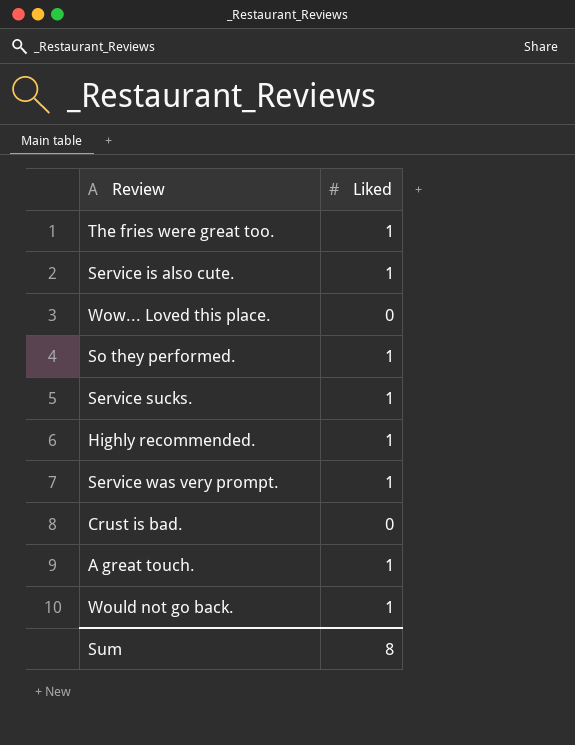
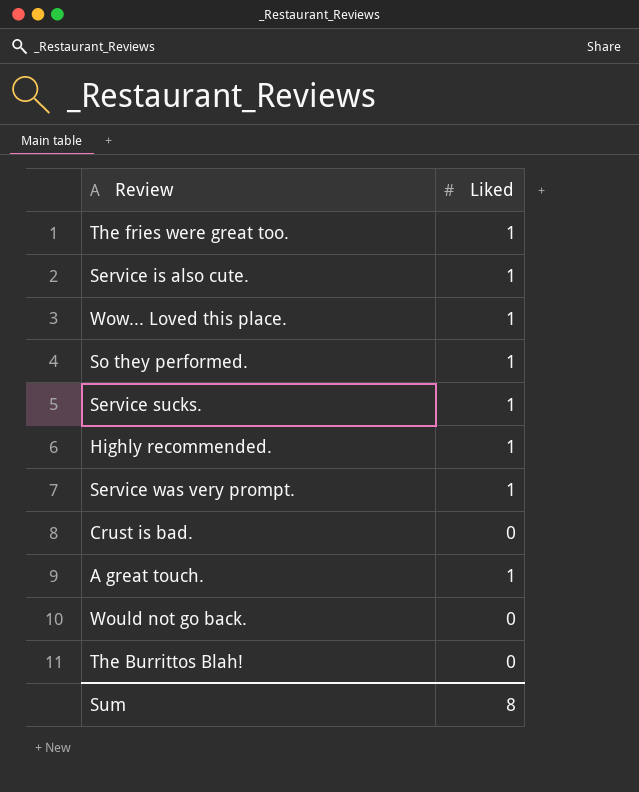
Wow... Loved this place. | Liked: 0 -> 1
Would not go back. | Liked: 1 -> 0
row The Burrittos Blah!: none -> 0

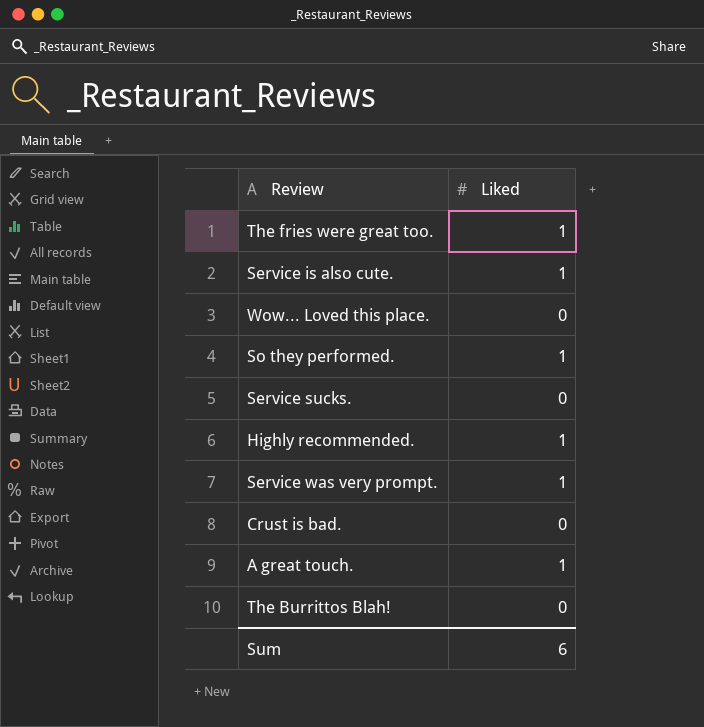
row Would not go back.: 0 -> none
Wow... Loved this place. | Liked: 1 -> 0
Service sucks. | Liked: 1 -> 0
Sum | Liked: 8 -> 6

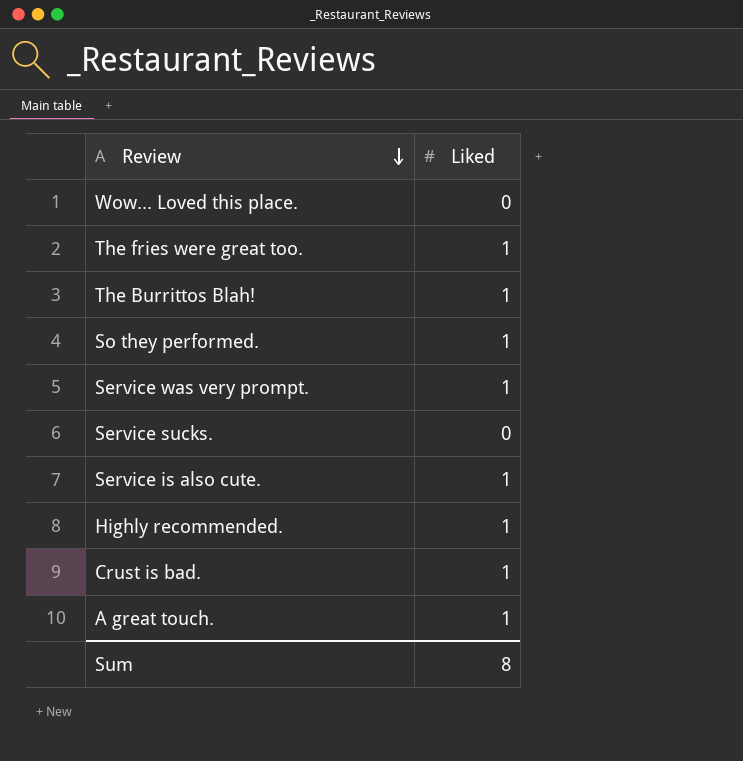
row order: none -> Review descending
The Burrittos Blah! | Liked: 0 -> 1
Crust is bad. | Liked: 0 -> 1
Sum | Liked: 6 -> 8

